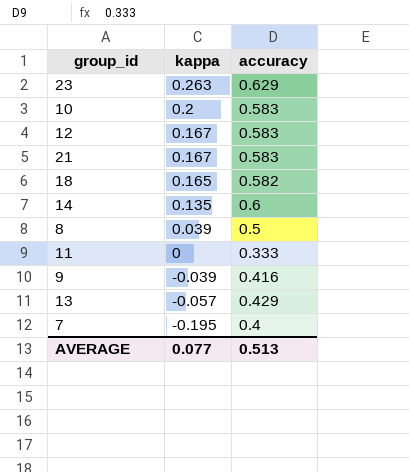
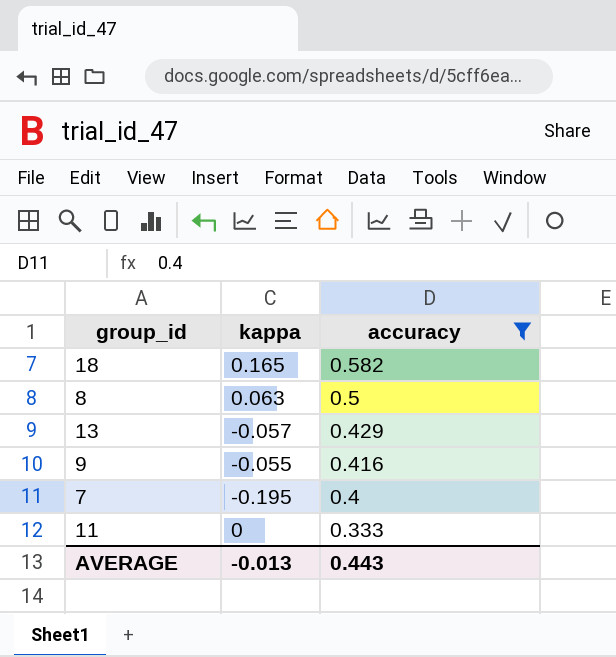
filter: none -> accuracy <= 0.582
row order: kappa descending -> accuracy descending
8 | kappa: 0.039 -> 0.063
9 | kappa: -0.039 -> -0.055
AVERAGE | kappa: 0.077 -> -0.013
AVERAGE | accuracy: 0.513 -> 0.443

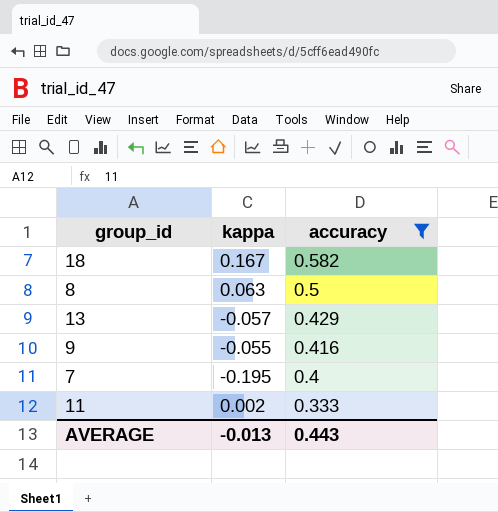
18 | kappa: 0.165 -> 0.167
11 | kappa: 0 -> 0.002

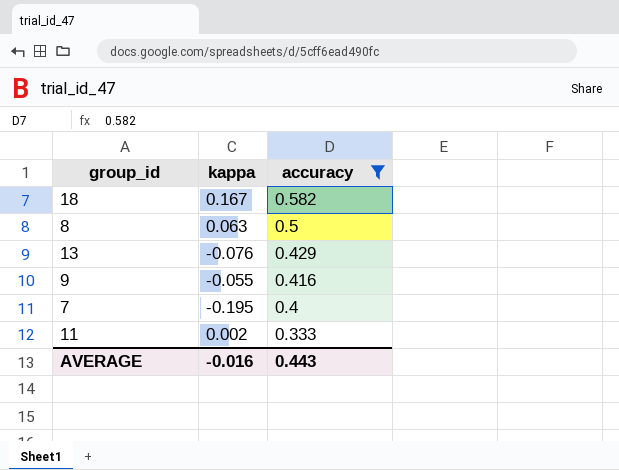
13 | kappa: -0.057 -> -0.076
AVERAGE | kappa: -0.013 -> -0.016

